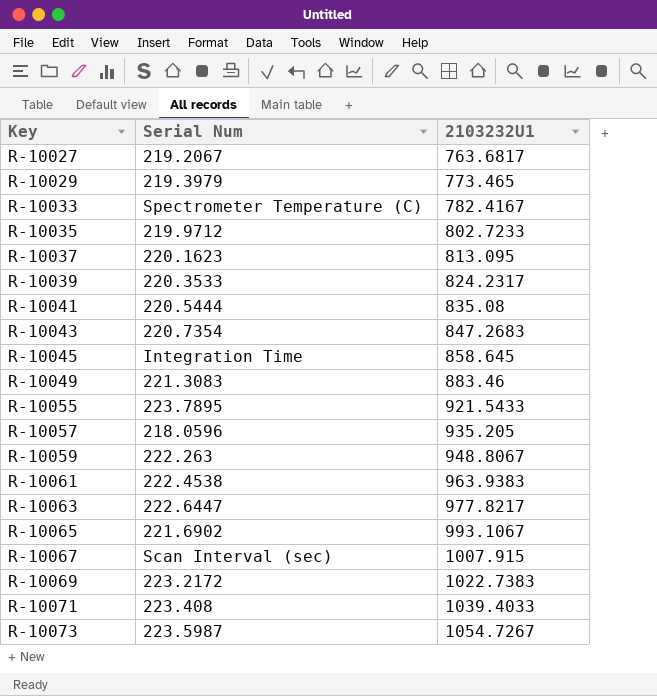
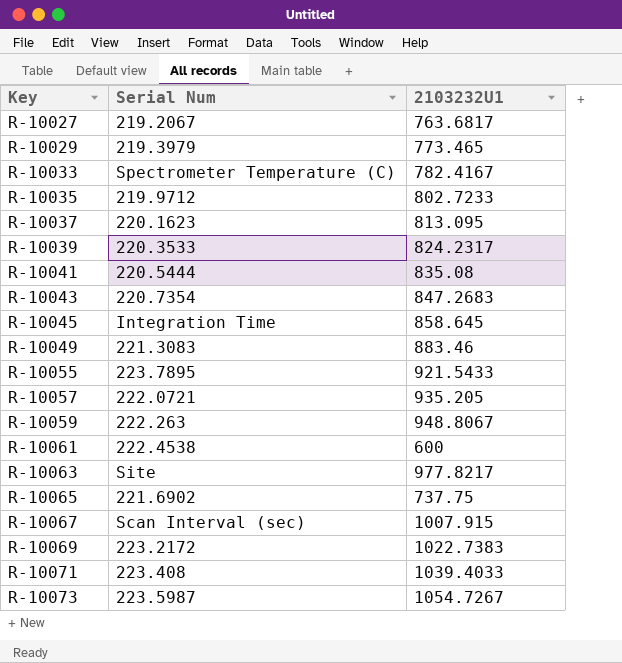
R-10057 | Serial Num: 218.0596 -> 222.0721
R-10061 | 2103232U1: 963.9383 -> 600
R-10063 | Serial Num: 222.6447 -> Site
R-10065 | 2103232U1: 993.1067 -> 737.75

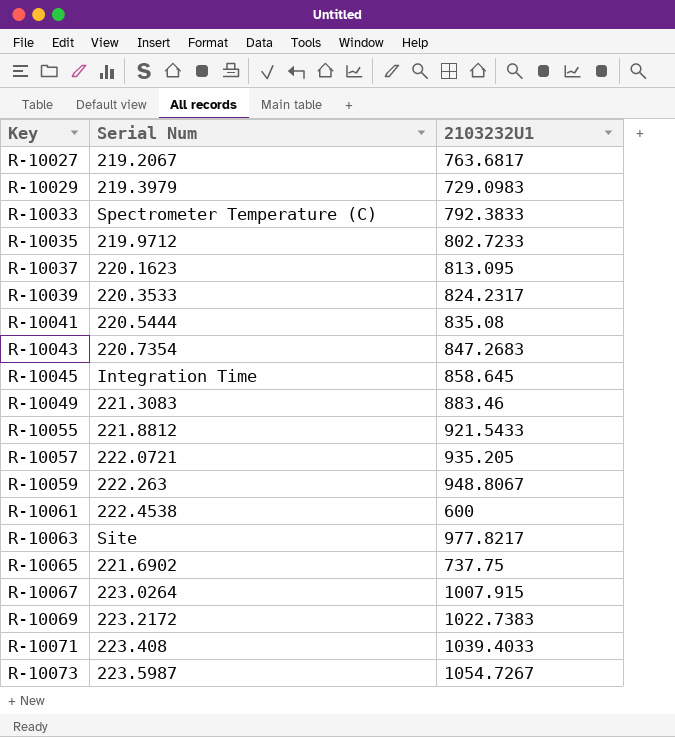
R-10029 | 2103232U1: 773.465 -> 729.0983
R-10033 | 2103232U1: 782.4167 -> 792.3833
R-10055 | Serial Num: 223.7895 -> 221.8812
R-10067 | Serial Num: Scan Interval (sec) -> 223.0264

